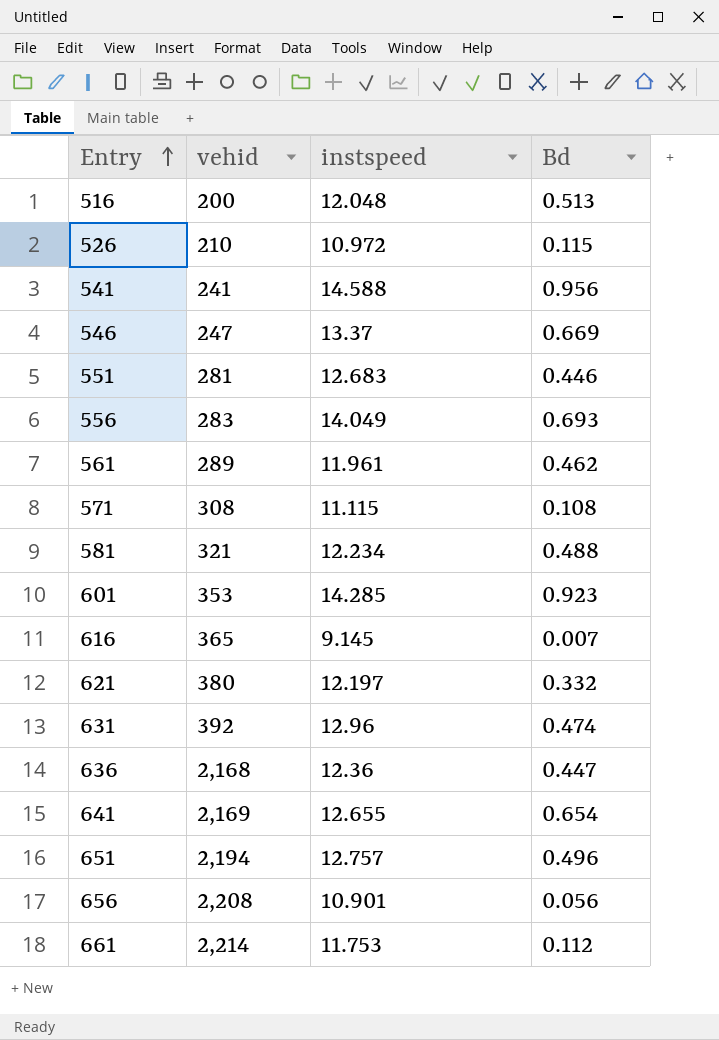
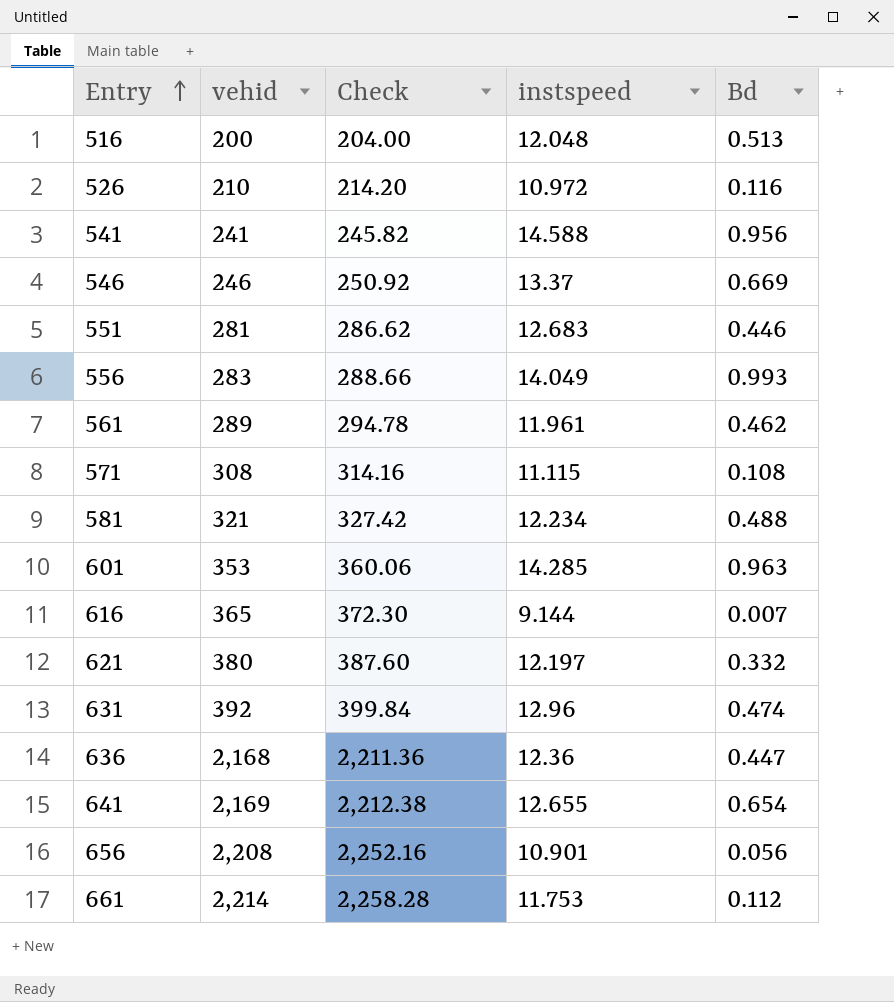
column Check | formula: none -> [vehid] * 1.02
row 651: 2,194 | 12.757 | 0.496 -> none
526 | Bd: 0.115 -> 0.116
546 | vehid: 247 -> 246
556 | Bd: 0.693 -> 0.993
601 | Bd: 0.923 -> 0.963
616 | instspeed: 9.145 -> 9.144

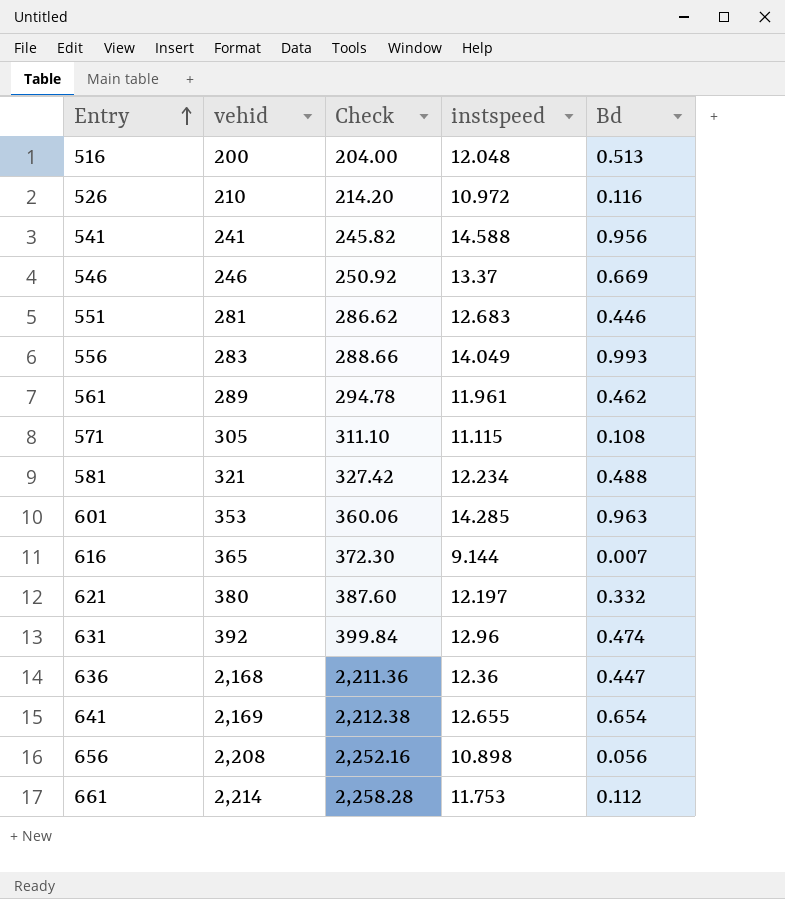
571 | vehid: 308 -> 305
571 | Check: 314.16 -> 311.10
656 | instspeed: 10.901 -> 10.898

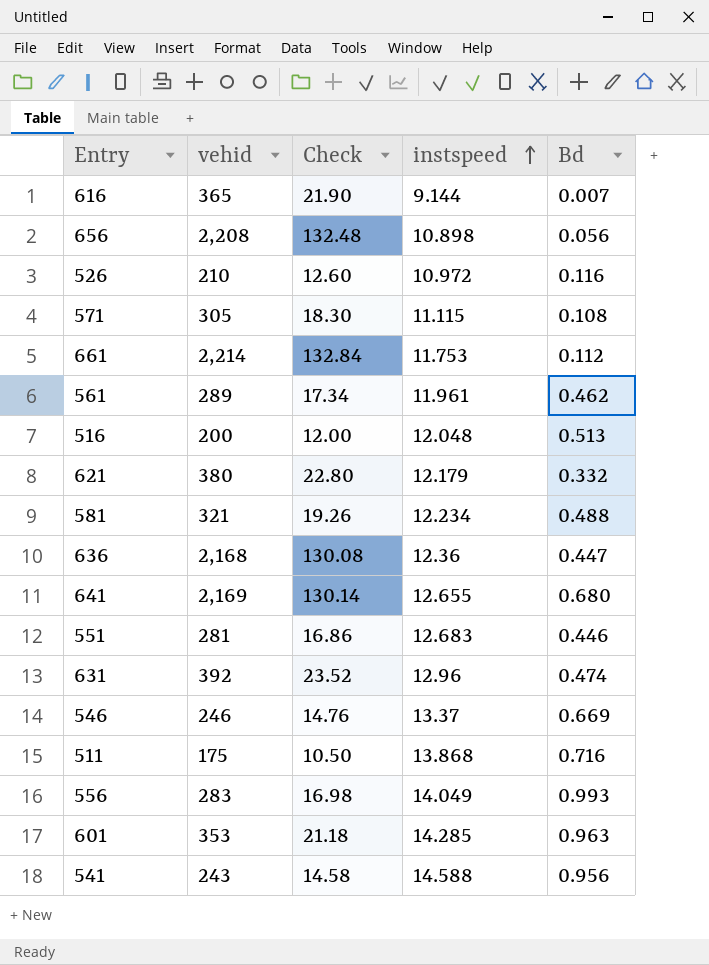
row order: Entry ascending -> instspeed ascending
column Check | formula: [vehid] * 1.02 -> [vehid] * 0.06
621 | instspeed: 12.197 -> 12.179
641 | Bd: 0.654 -> 0.680
row 511: none -> 175 | 10.50 | 13.868 | 0.716
541 | vehid: 241 -> 243

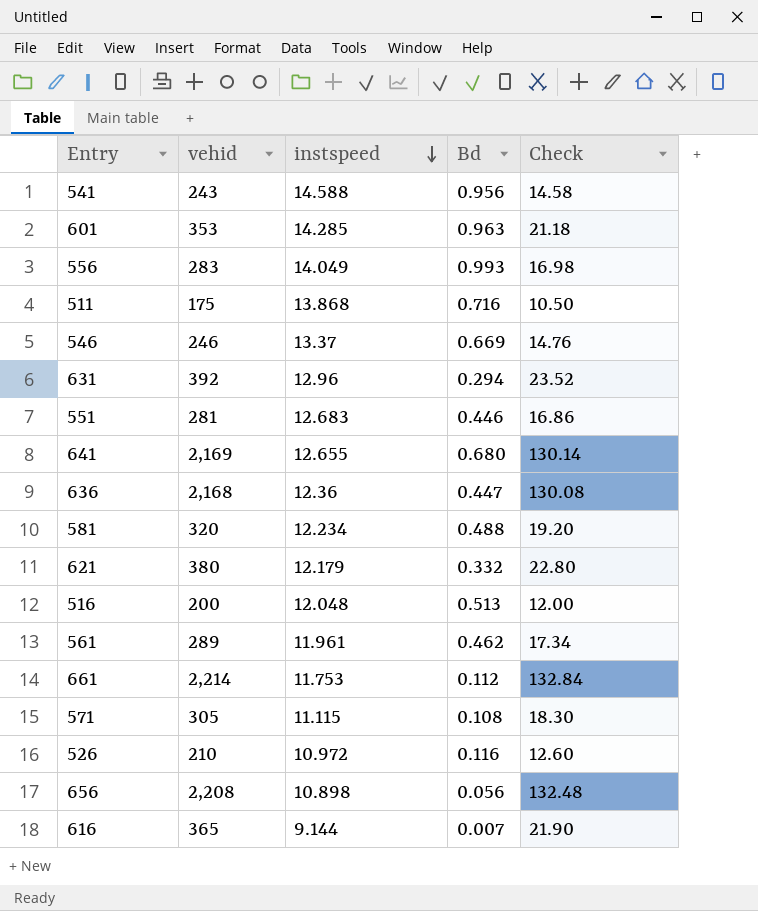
row order: instspeed ascending -> instspeed descending
column Check | position: 3 -> 5
631 | Bd: 0.474 -> 0.294
581 | vehid: 321 -> 320
581 | Check: 19.26 -> 19.20

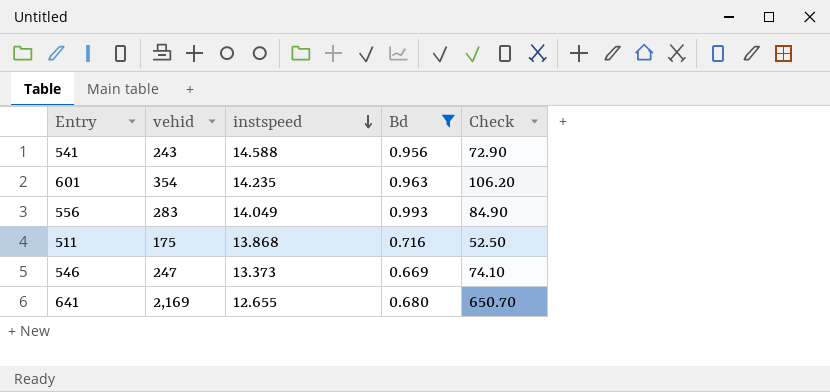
filter: none -> Bd >= 0.669
column Check | formula: [vehid] * 0.06 -> [vehid] * 0.3
601 | vehid: 353 -> 354
601 | instspeed: 14.285 -> 14.235
546 | vehid: 246 -> 247
546 | instspeed: 13.37 -> 13.373

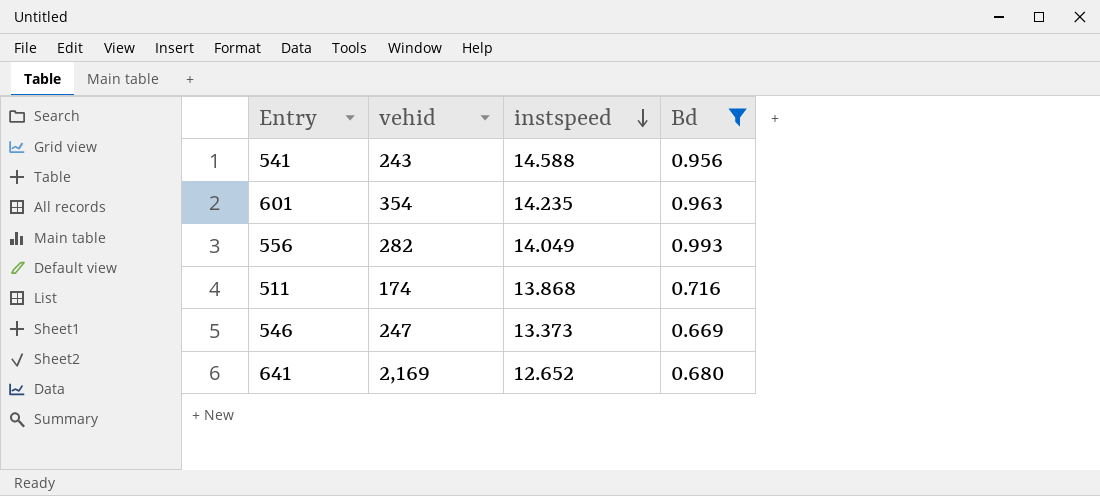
column Check | formula: [vehid] * 0.3 -> none
556 | vehid: 283 -> 282
511 | vehid: 175 -> 174
641 | instspeed: 12.655 -> 12.652

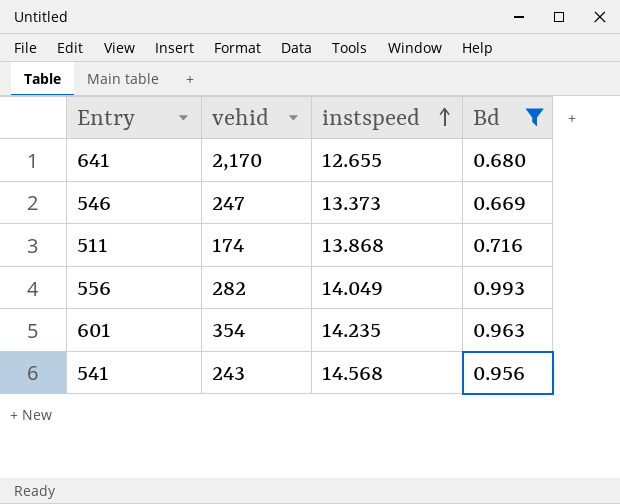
row order: instspeed descending -> instspeed ascending
641 | vehid: 2,169 -> 2,170
641 | instspeed: 12.652 -> 12.655
541 | instspeed: 14.588 -> 14.568

